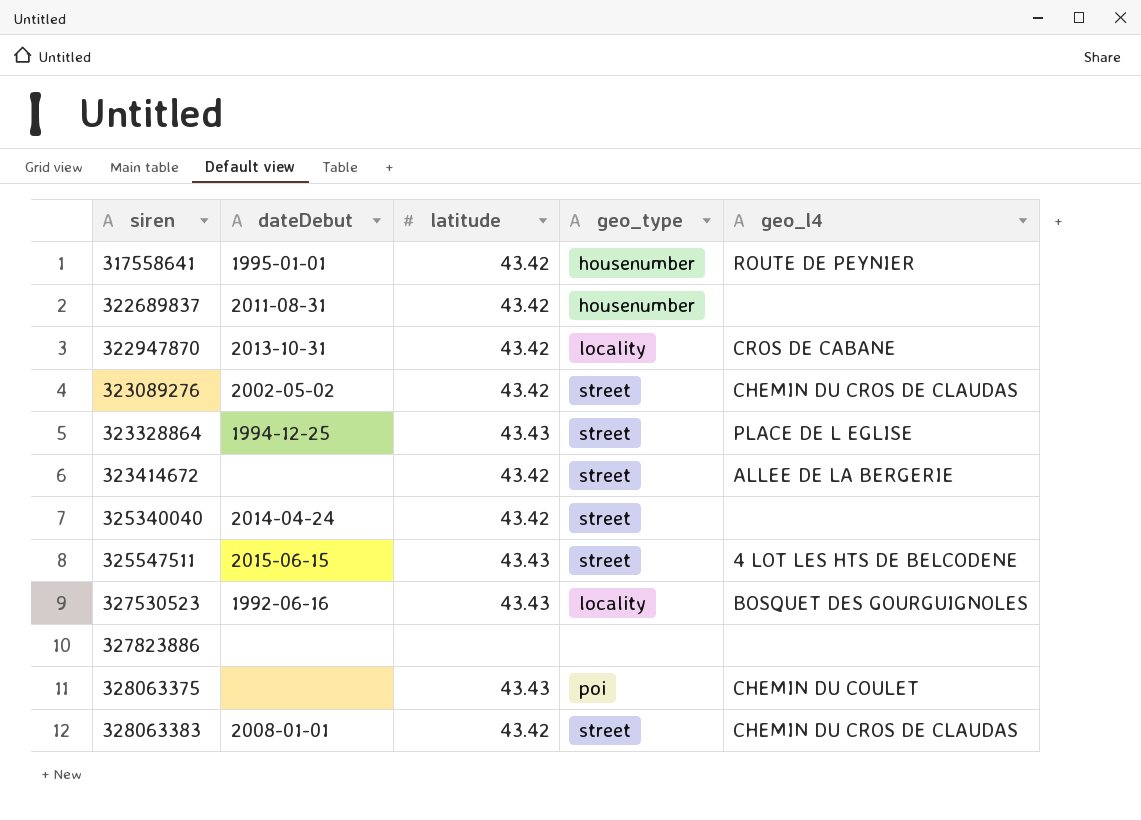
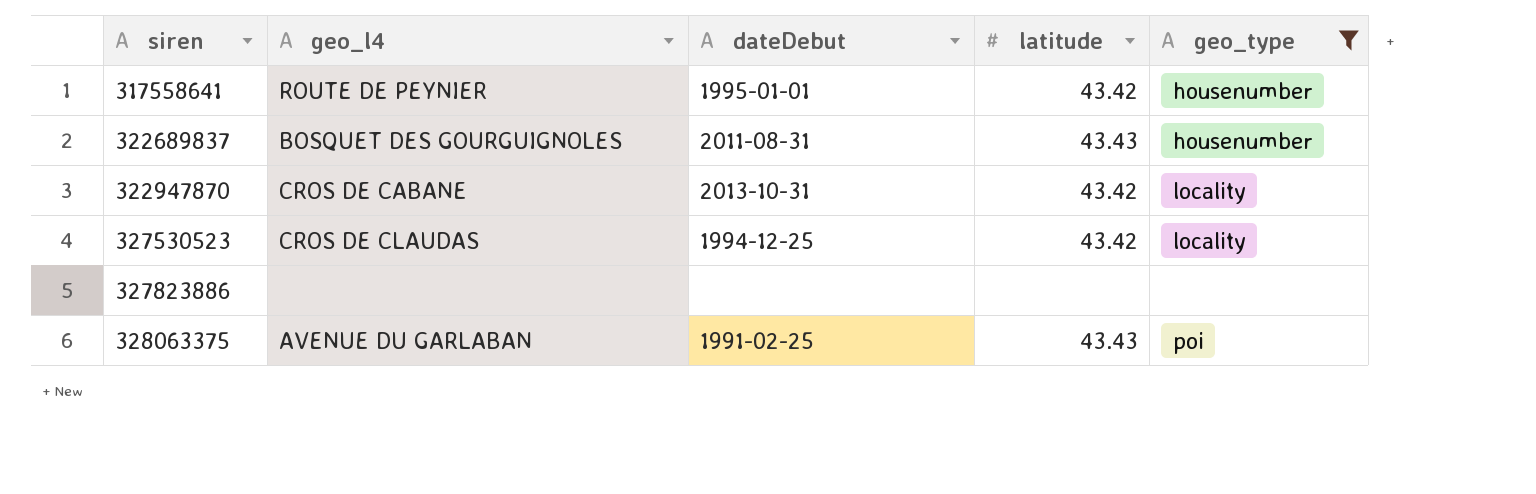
filter: none -> geo_type != street
column geo_l4 | position: 5 -> 2
322689837 | geo_l4: none -> BOSQUET DES GOURGUIGNOLES
322689837 | latitude: 43.42 -> 43.43
327530523 | geo_l4: BOSQUET DES GOURGUIGNOLES -> CROS DE CLAUDAS
327530523 | dateDebut: 1992-06-16 -> 1994-12-25
327530523 | latitude: 43.43 -> 43.42
328063375 | geo_l4: CHEMIN DU COULET -> AVENUE DU GARLABAN
328063375 | dateDebut: none -> 1991-02-25

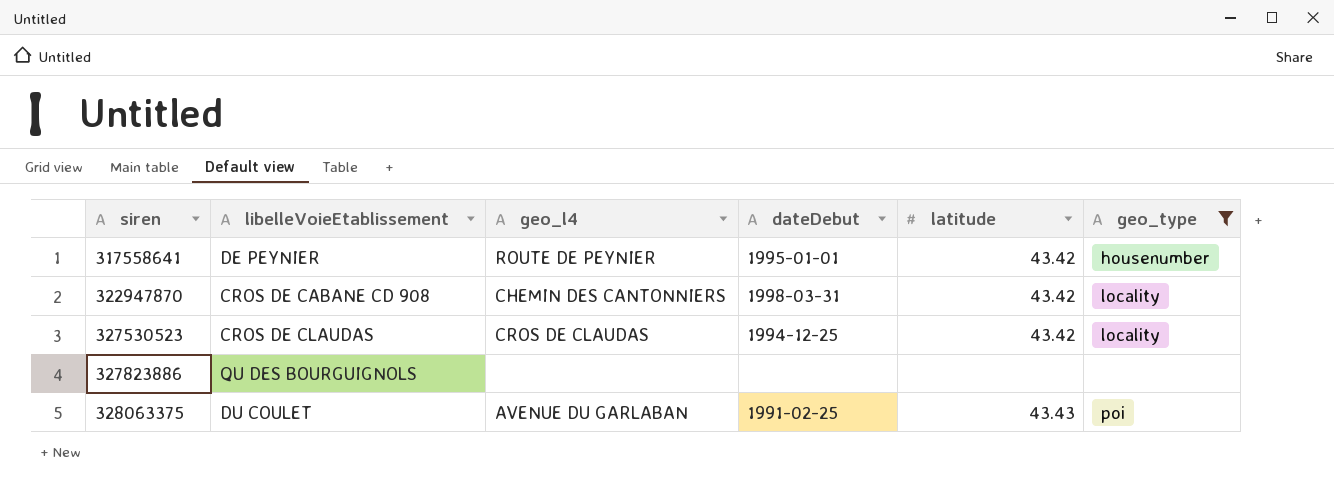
column libelleVoieEtablissement | position: none -> 2
row 322689837: BOSQUET DES GOURGUIGNOLES | 2011-08-31 | 43.43 | housenumber -> none
322947870 | geo_l4: CROS DE CABANE -> CHEMIN DES CANTONNIERS
322947870 | dateDebut: 2013-10-31 -> 1998-03-31

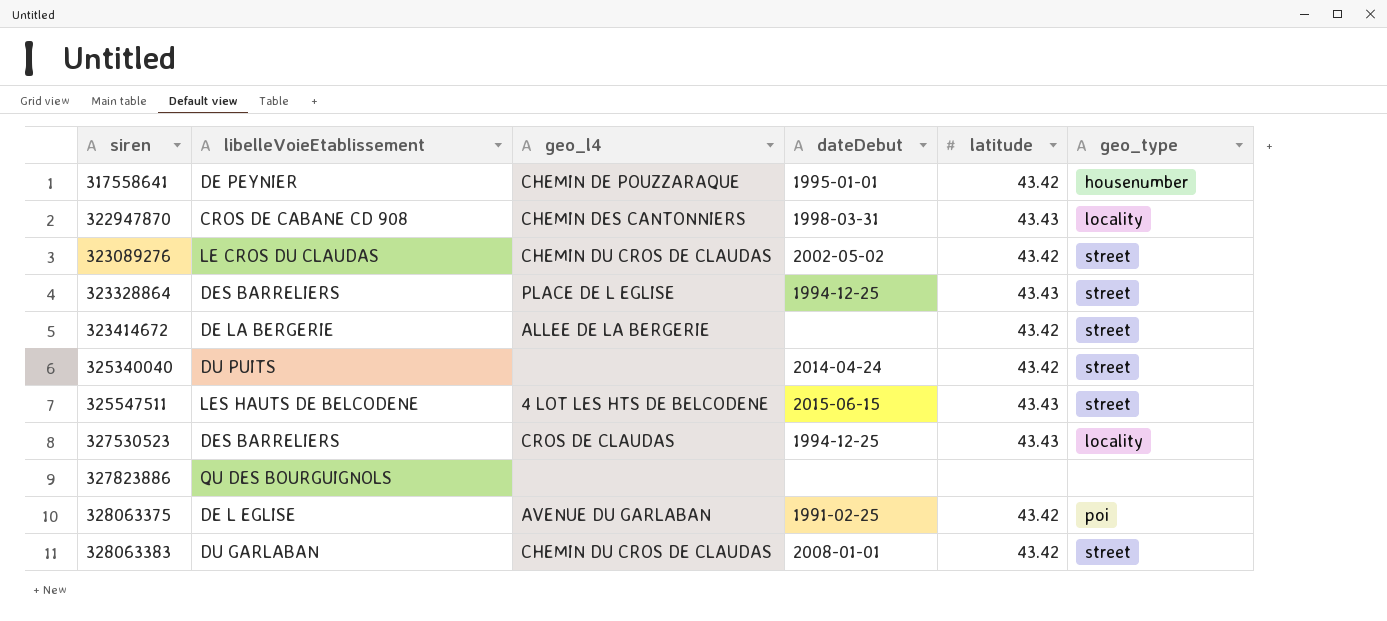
filter: geo_type != street -> none
317558641 | geo_l4: ROUTE DE PEYNIER -> CHEMIN DE POUZZARAQUE
322947870 | latitude: 43.42 -> 43.43
327530523 | libelleVoieEtablissement: CROS DE CLAUDAS -> DES BARRELIERS
327530523 | latitude: 43.42 -> 43.43
328063375 | libelleVoieEtablissement: DU COULET -> DE L EGLISE
328063375 | latitude: 43.43 -> 43.42

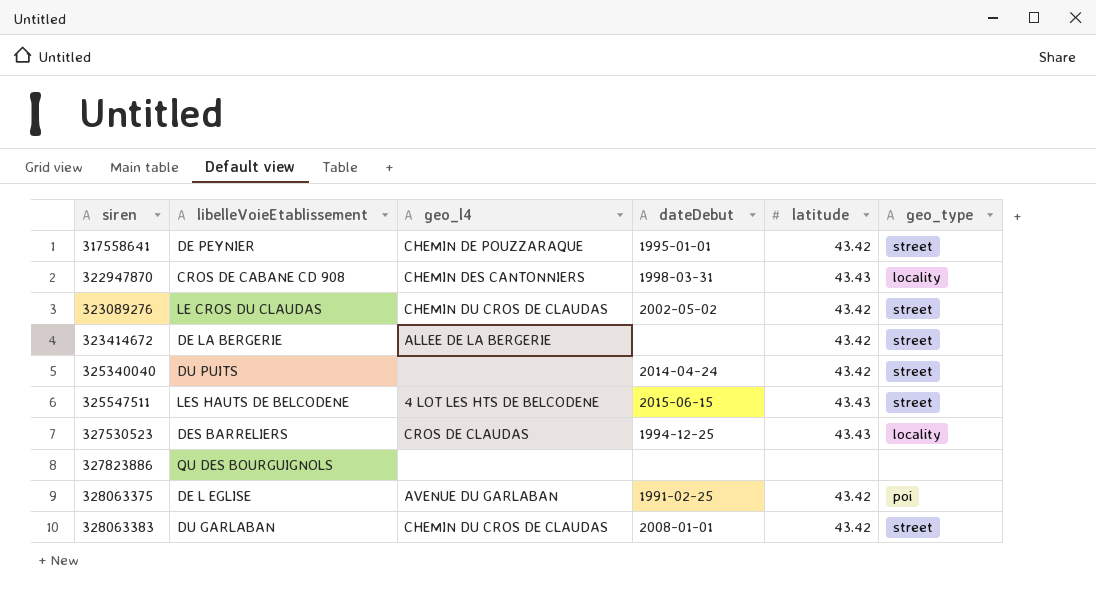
row 323328864: DES BARRELIERS | PLACE DE L EGLISE | 1994-12-25 | 43.43 | street -> none
317558641 | geo_type: housenumber -> street

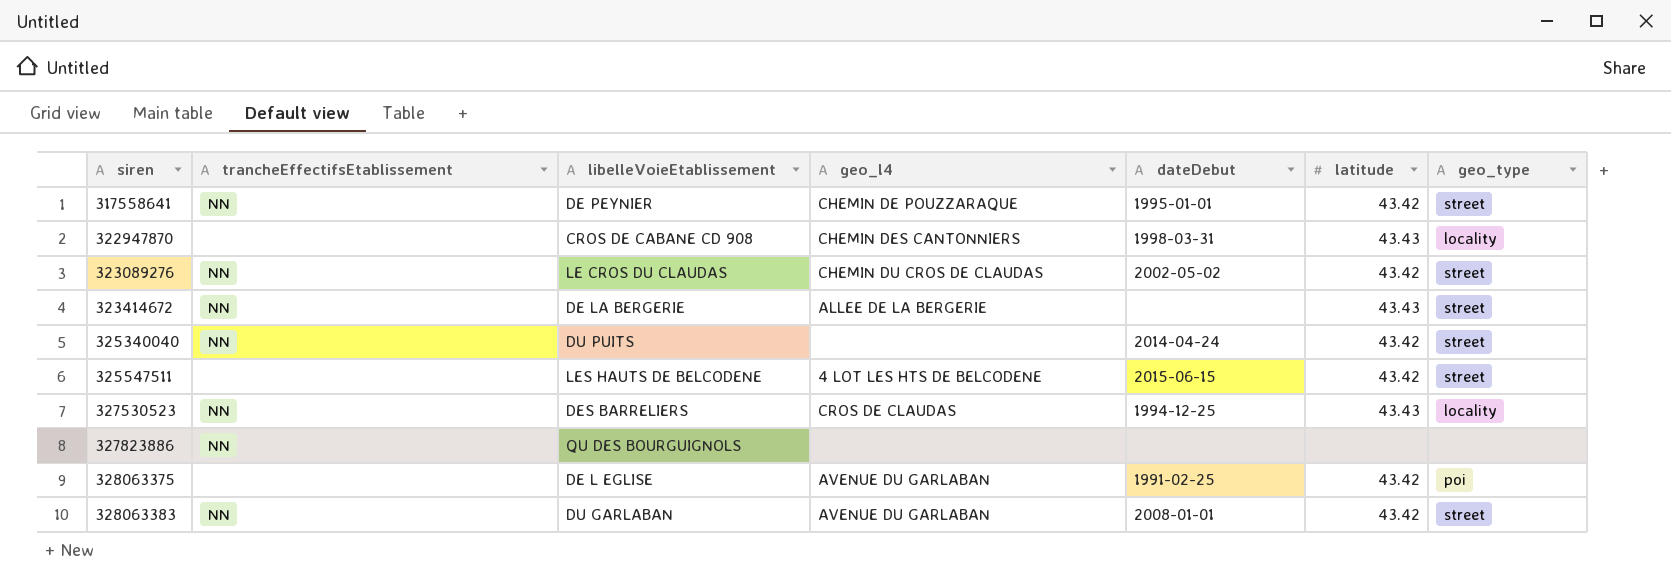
column trancheEffectifsEtablissement | position: none -> 2
323414672 | latitude: 43.42 -> 43.43
325547511 | latitude: 43.43 -> 43.42
328063383 | geo_l4: CHEMIN DU CROS DE CLAUDAS -> AVENUE DU GARLABAN

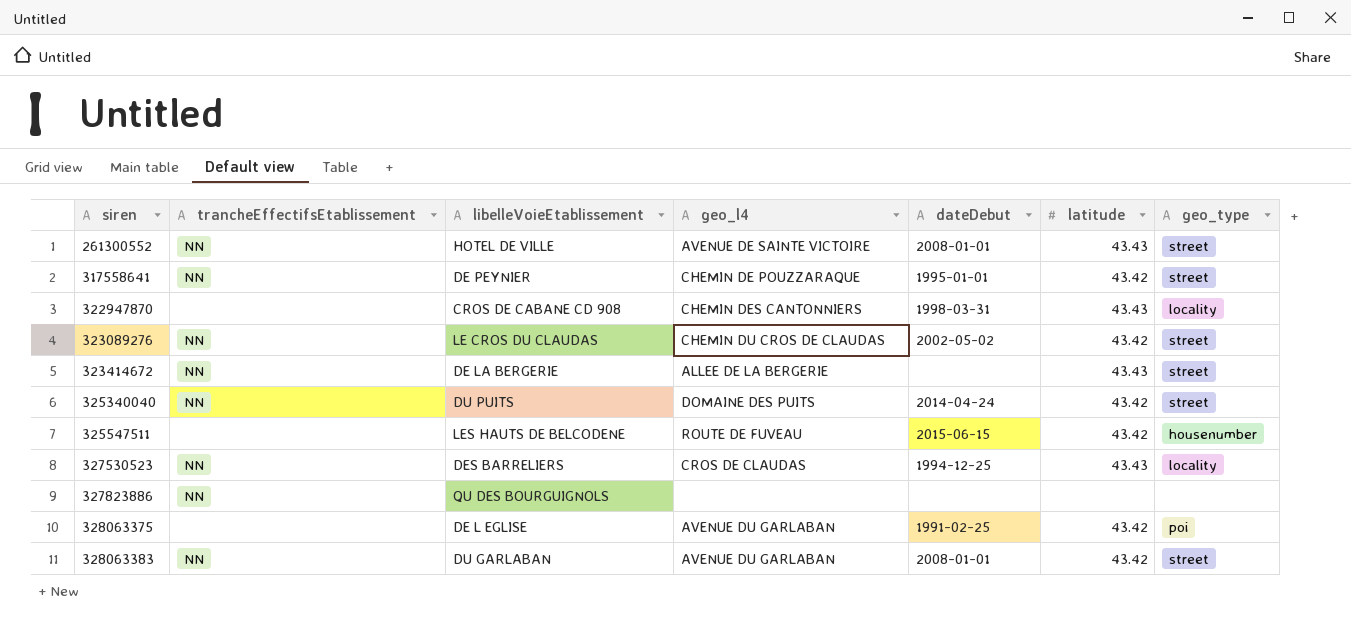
row 261300552: none -> NN | HOTEL DE VILLE | AVENUE DE SAINTE VICTOIRE | 2008-01-01 | 43.43 | street
325340040 | geo_l4: none -> DOMAINE DES PUITS
325547511 | geo_l4: 4 LOT LES HTS DE BELCODENE -> ROUTE DE FUVEAU
325547511 | geo_type: street -> housenumber

